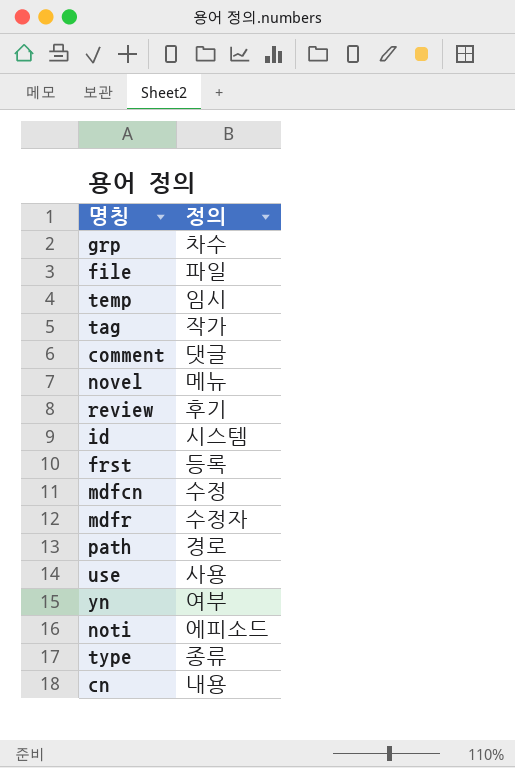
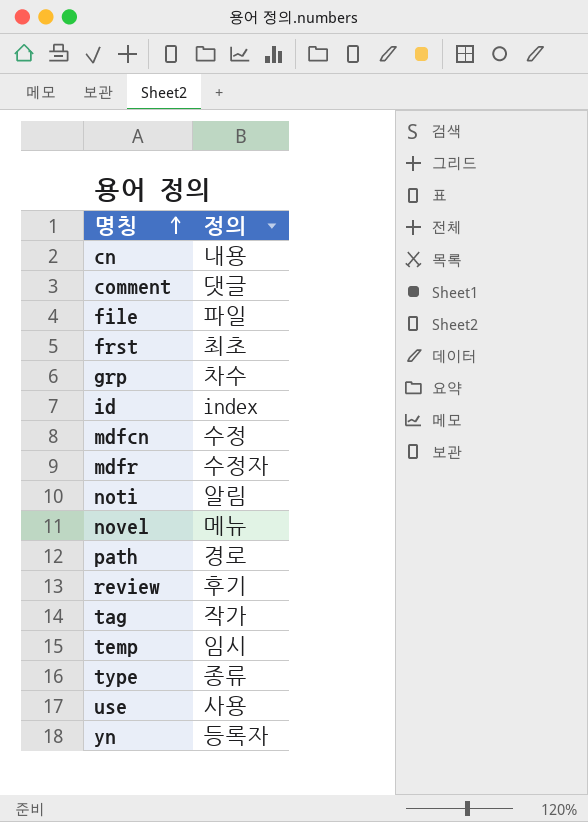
row order: none -> 명칭 ascending
frst | 정의: 등록 -> 최초
id | 정의: 시스템 -> index
noti | 정의: 에피소드 -> 알림
yn | 정의: 여부 -> 등록자

